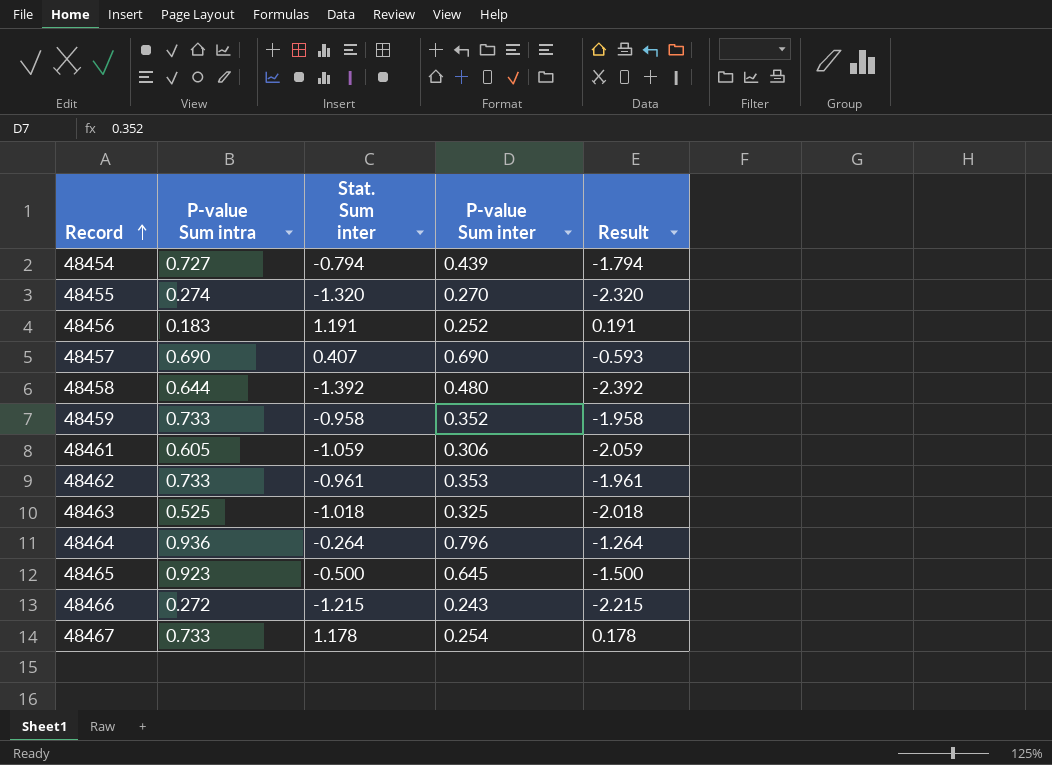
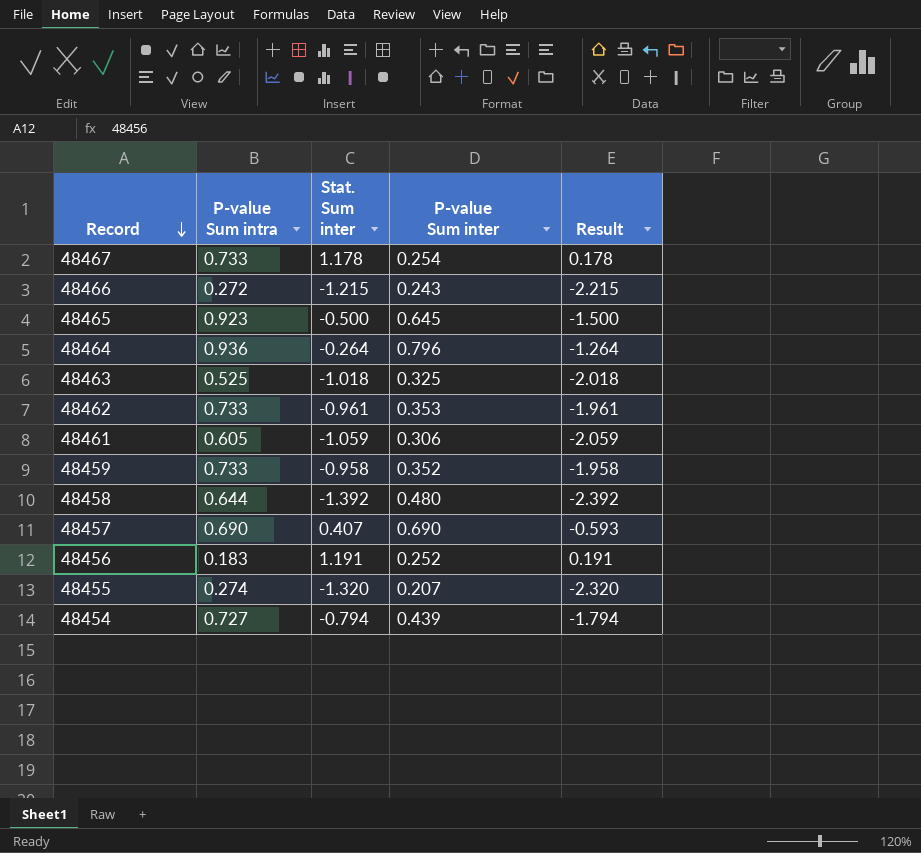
row order: Record ascending -> Record descending
48455 | P-value Sum inter: 0.270 -> 0.207

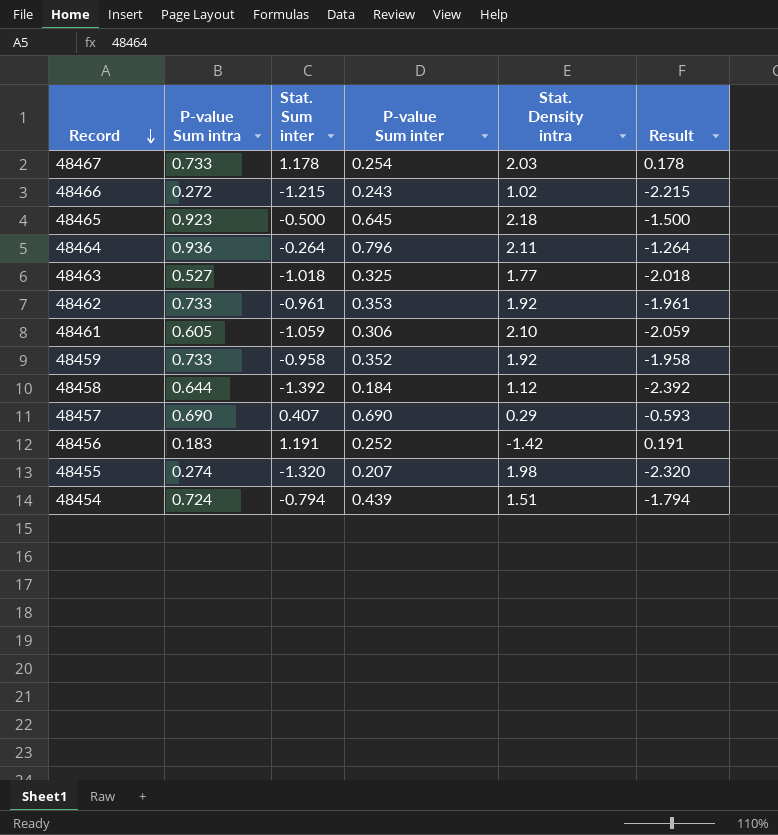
column Stat. Density intra | position: none -> 5
48463 | P-value Sum intra: 0.525 -> 0.527
48458 | P-value Sum inter: 0.480 -> 0.184
48454 | P-value Sum intra: 0.727 -> 0.724

